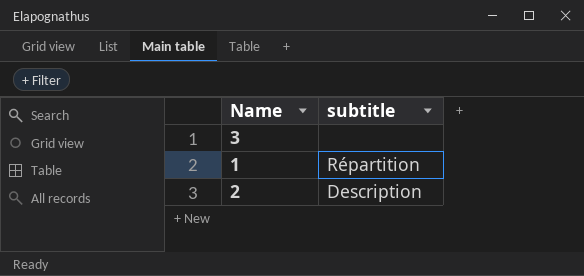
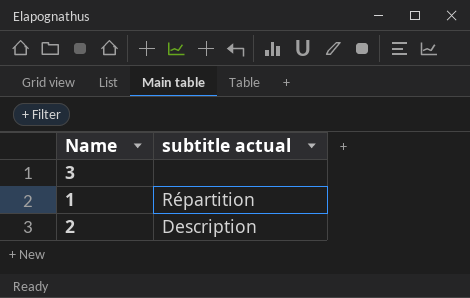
column name: subtitle -> subtitle actual

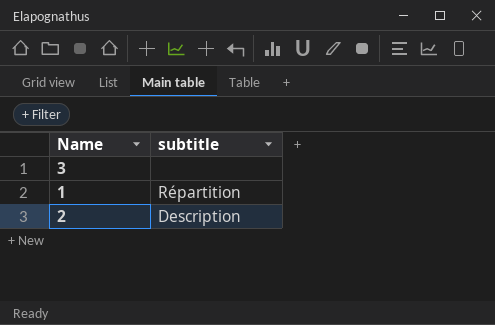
column name: subtitle actual -> subtitle

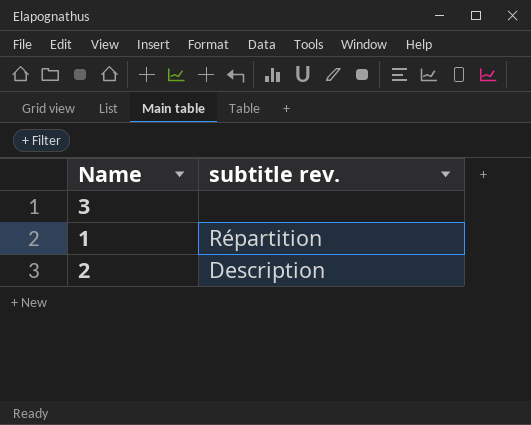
column name: subtitle -> subtitle rev.

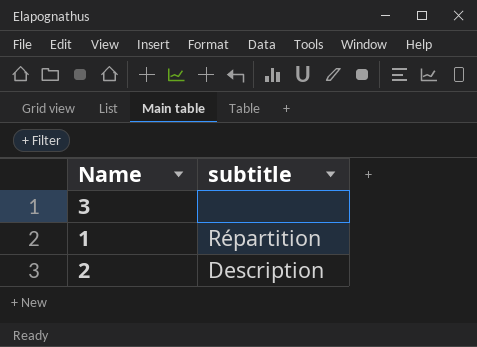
column name: subtitle rev. -> subtitle

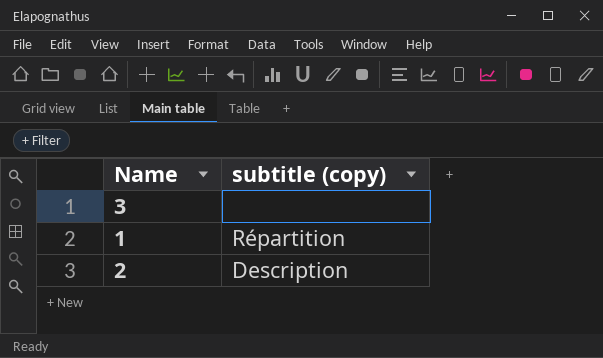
column name: subtitle -> subtitle (copy)

